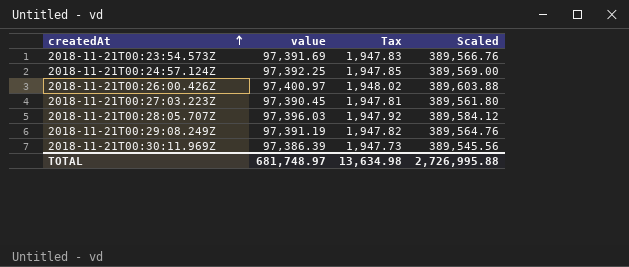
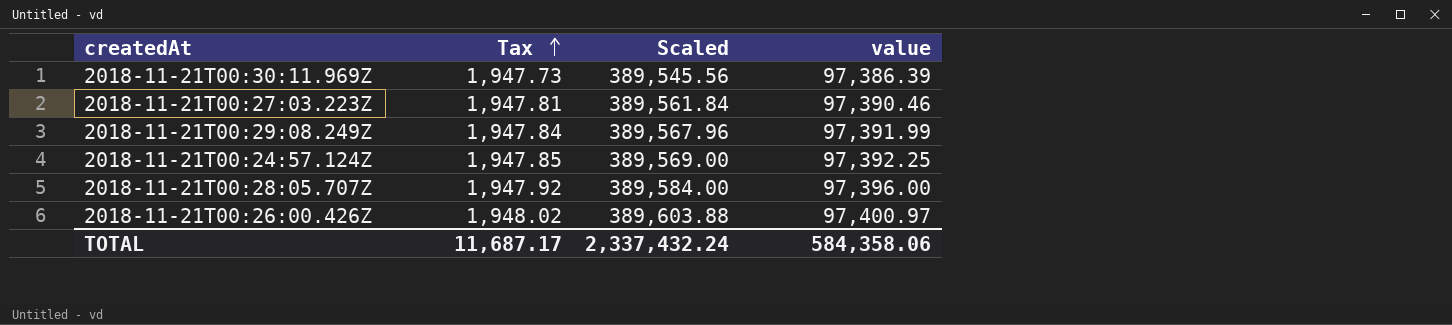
row order: createdAt ascending -> Tax ascending
column value | position: 2 -> 4
row 2018-11-21T00:23:54.573Z: 97,391.69 | 1,947.83 | 389,566.76 -> none
2018-11-21T00:27:03.223Z | Scaled: 389,561.80 -> 389,561.84
2018-11-21T00:27:03.223Z | value: 97,390.45 -> 97,390.46
2018-11-21T00:29:08.249Z | Tax: 1,947.82 -> 1,947.84
2018-11-21T00:29:08.249Z | Scaled: 389,564.76 -> 389,567.96
2018-11-21T00:29:08.249Z | value: 97,391.19 -> 97,391.99
2018-11-21T00:28:05.707Z | Scaled: 389,584.12 -> 389,584.00
2018-11-21T00:28:05.707Z | value: 97,396.03 -> 97,396.00
TOTAL | Tax: 13,634.98 -> 11,687.17
TOTAL | Scaled: 2,726,995.88 -> 2,337,432.24
TOTAL | value: 681,748.97 -> 584,358.06

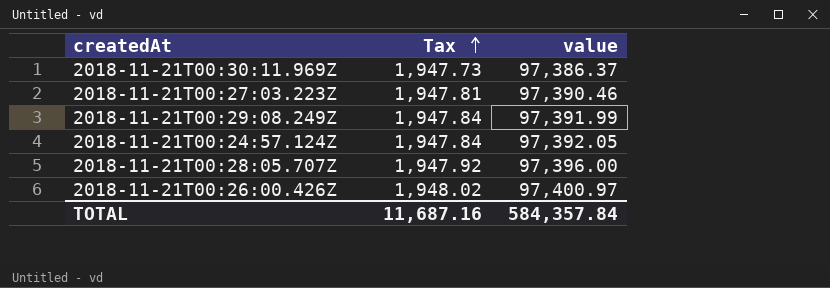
column Scaled | formula: [value] * 4 -> none
2018-11-21T00:30:11.969Z | value: 97,386.39 -> 97,386.37
2018-11-21T00:24:57.124Z | Tax: 1,947.85 -> 1,947.84
2018-11-21T00:24:57.124Z | value: 97,392.25 -> 97,392.05
TOTAL | Tax: 11,687.17 -> 11,687.16
TOTAL | value: 584,358.06 -> 584,357.84

